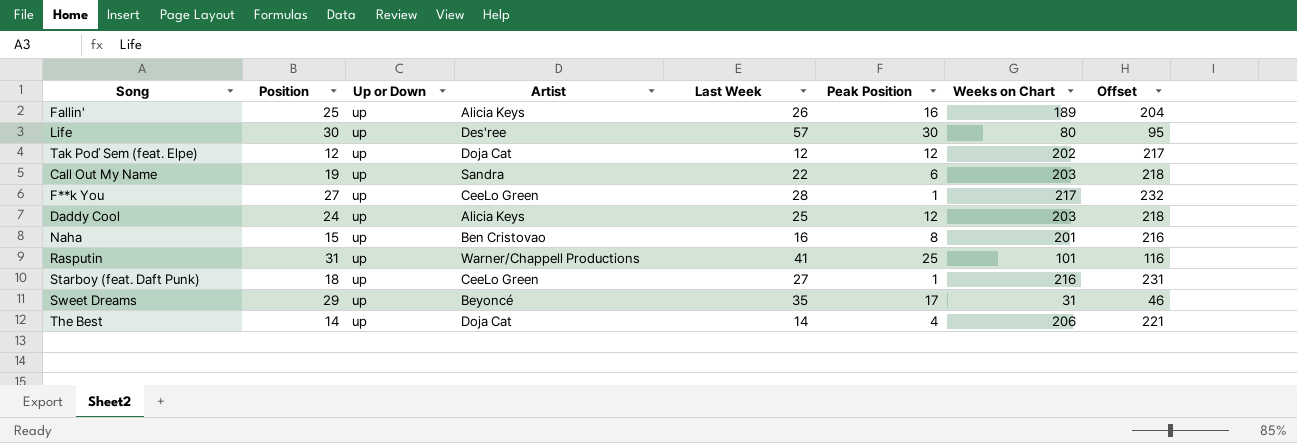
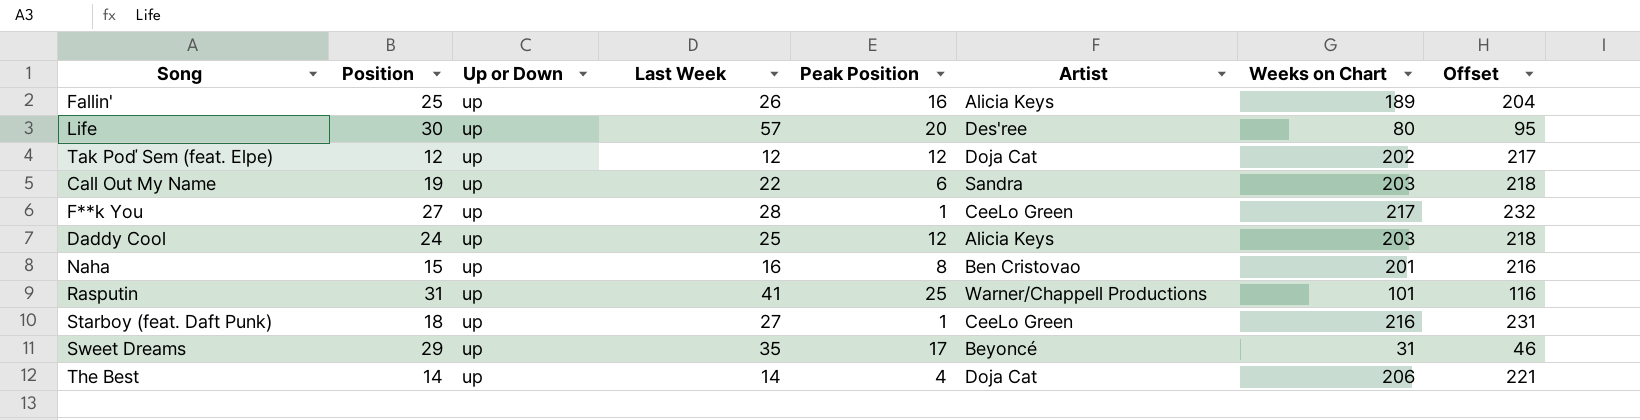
column Artist | position: 4 -> 6
Life | Peak Position: 30 -> 20

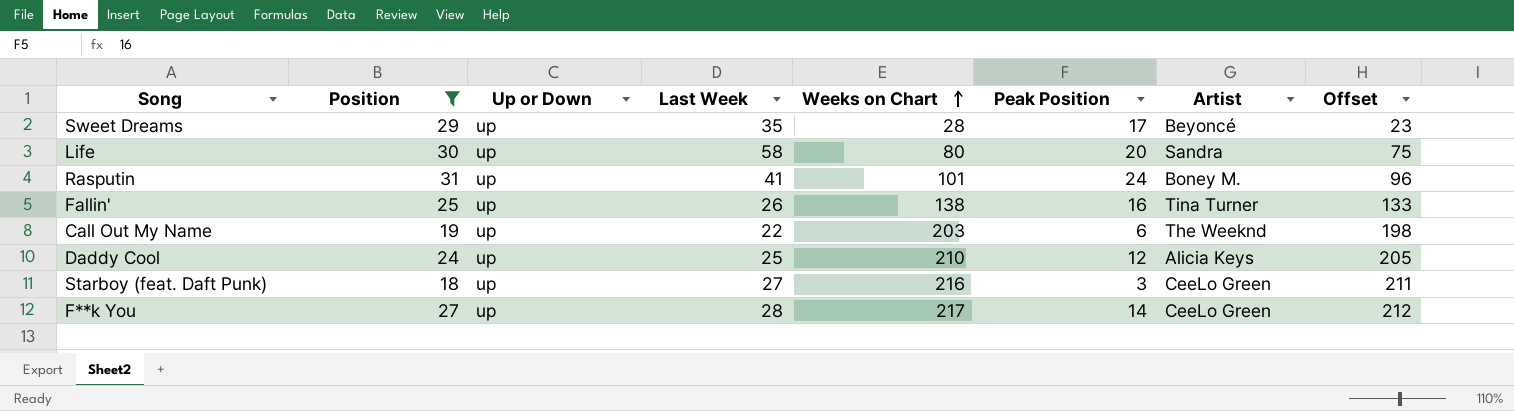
filter: none -> Position >= 18
row order: none -> Weeks on Chart ascending
column Weeks on Chart | position: 7 -> 5
column Offset | formula: [Weeks on Chart] + 15 -> [Weeks on Chart] - 5
Sweet Dreams | Weeks on Chart: 31 -> 28
Life | Last Week: 57 -> 58
Life | Artist: Des'ree -> Sandra
Rasputin | Peak Position: 25 -> 24
Rasputin | Artist: Warner/Chappell Productions -> Boney M.
Fallin' | Weeks on Chart: 189 -> 138
Fallin' | Artist: Alicia Keys -> Tina Turner
Call Out My Name | Artist: Sandra -> The Weeknd
Daddy Cool | Weeks on Chart: 203 -> 210
Starboy (feat. Daft Punk) | Peak Position: 1 -> 3
F**k You | Peak Position: 1 -> 14

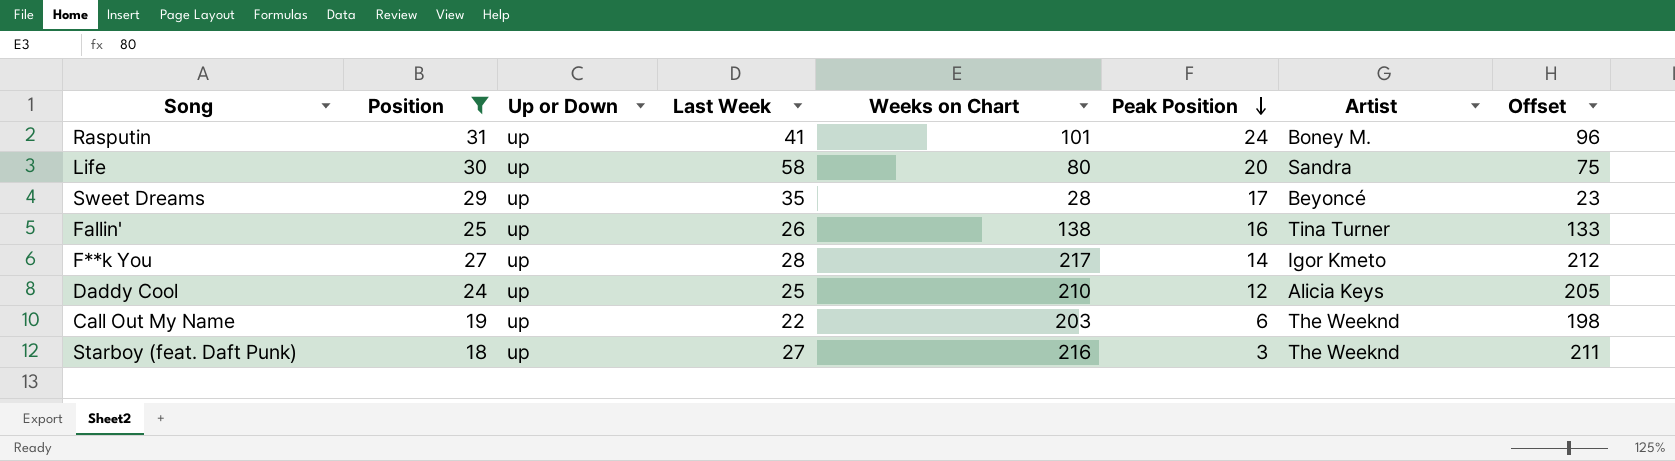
row order: Weeks on Chart ascending -> Peak Position descending
F**k You | Artist: CeeLo Green -> Igor Kmeto
Starboy (feat. Daft Punk) | Artist: CeeLo Green -> The Weeknd

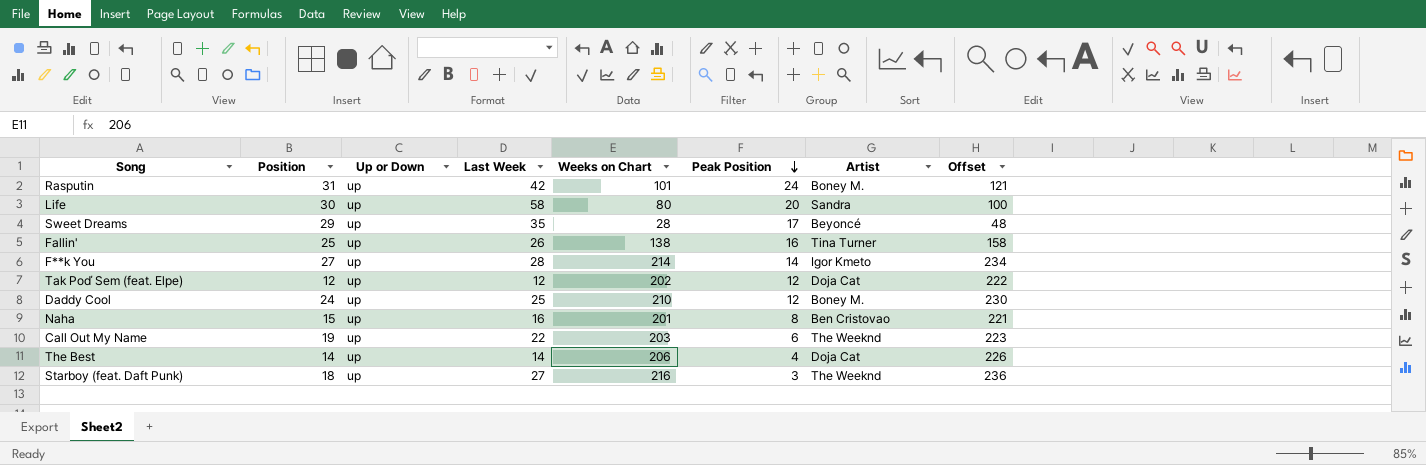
filter: Position >= 18 -> none
column Offset | formula: [Weeks on Chart] - 5 -> [Weeks on Chart] + 20
Rasputin | Last Week: 41 -> 42
F**k You | Weeks on Chart: 217 -> 214
Daddy Cool | Artist: Alicia Keys -> Boney M.

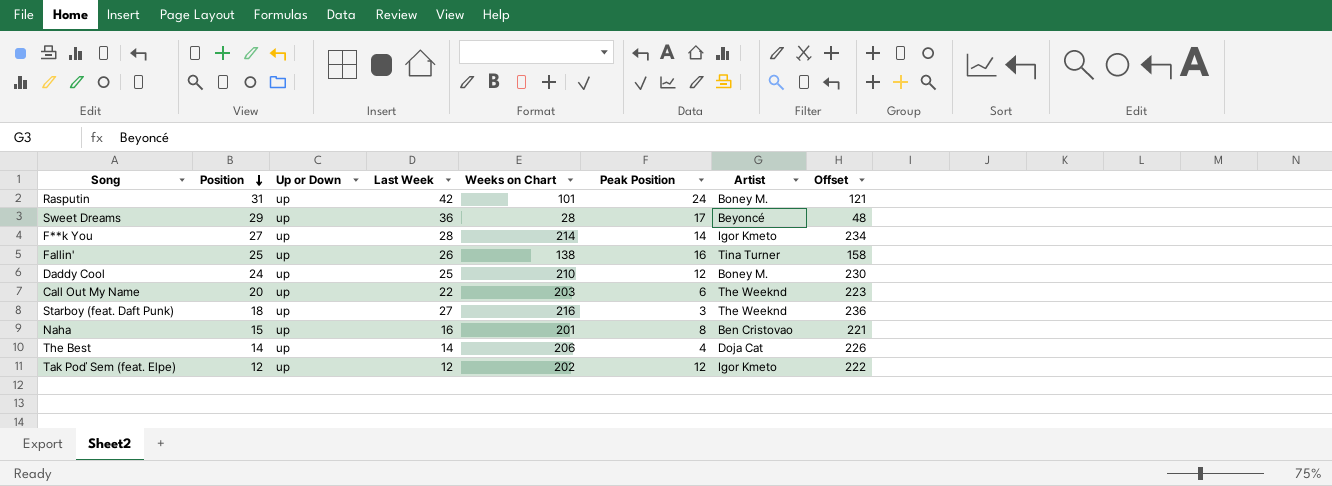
row order: Peak Position descending -> Position descending
row Life: 30 | up | 58 | 80 | 20 | Sandra | 100 -> none
Sweet Dreams | Last Week: 35 -> 36
Call Out My Name | Position: 19 -> 20
Tak Poď Sem (feat. Elpe) | Artist: Doja Cat -> Igor Kmeto

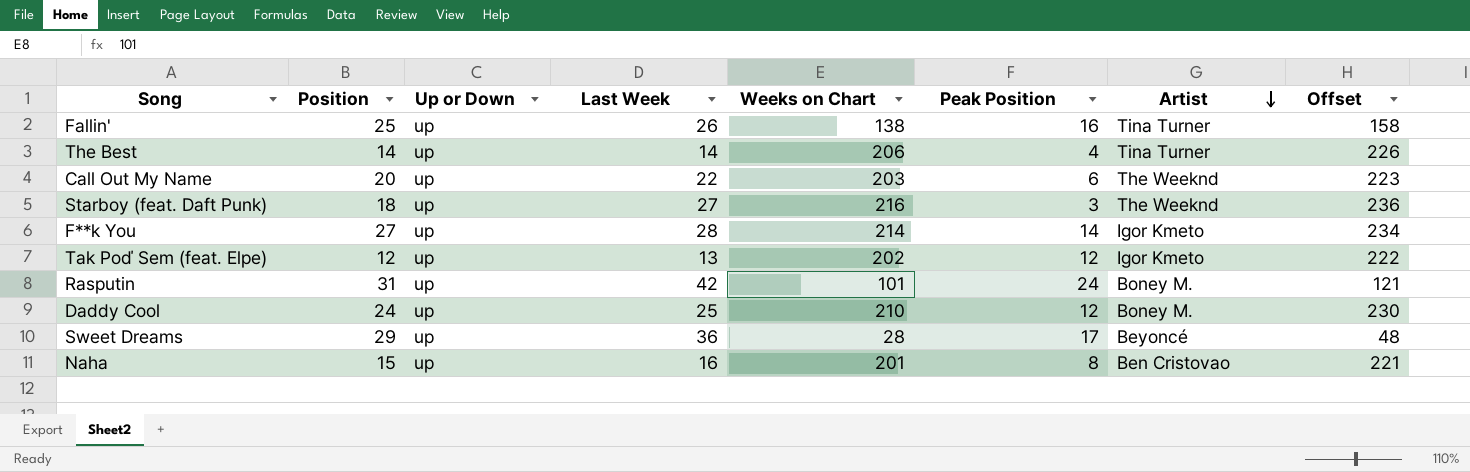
row order: Position descending -> Artist descending
The Best | Artist: Doja Cat -> Tina Turner
Tak Poď Sem (feat. Elpe) | Last Week: 12 -> 13

